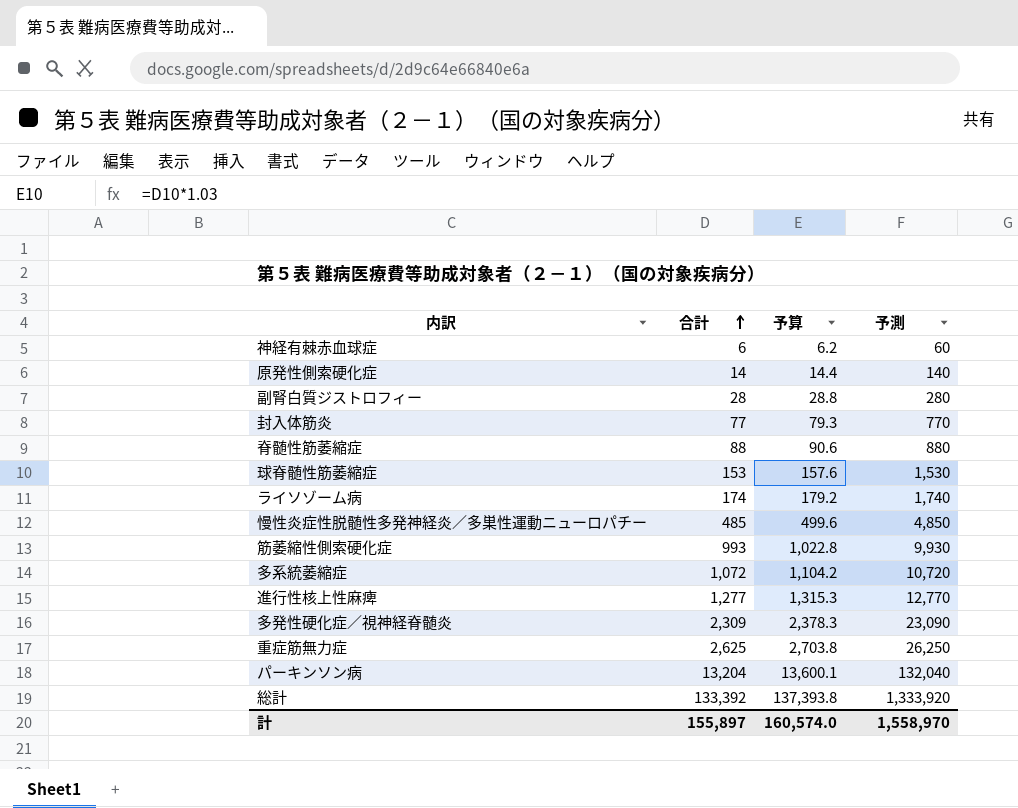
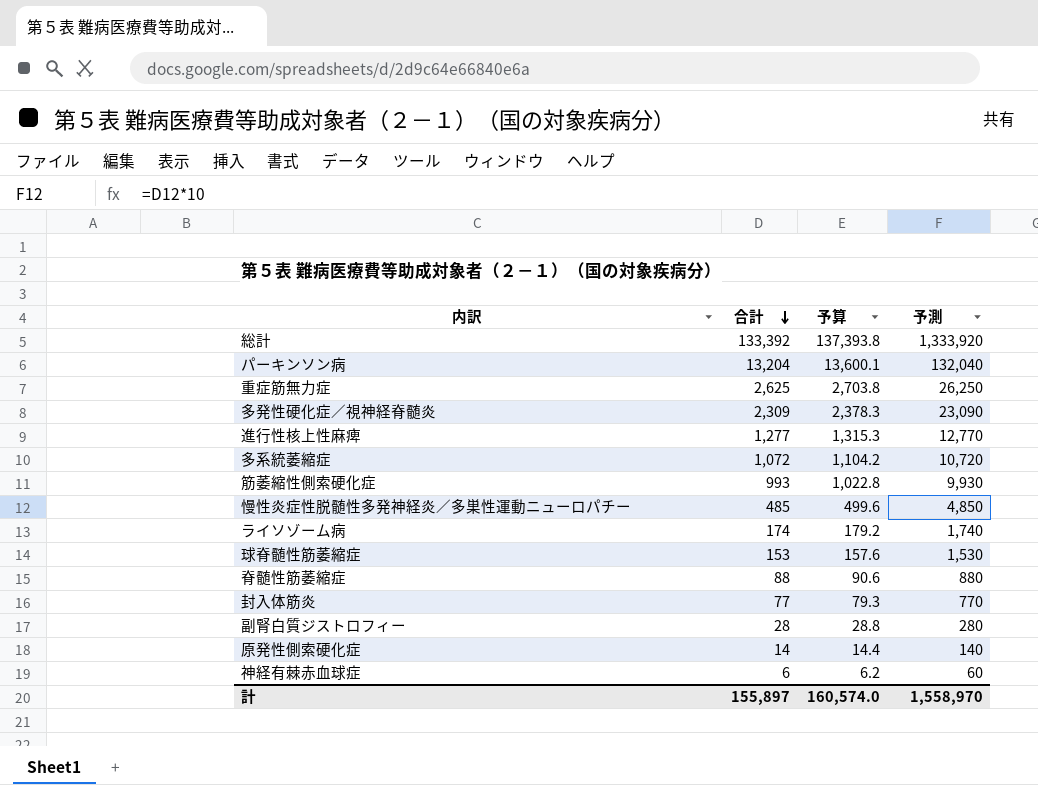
row order: 合計 ascending -> 合計 descending

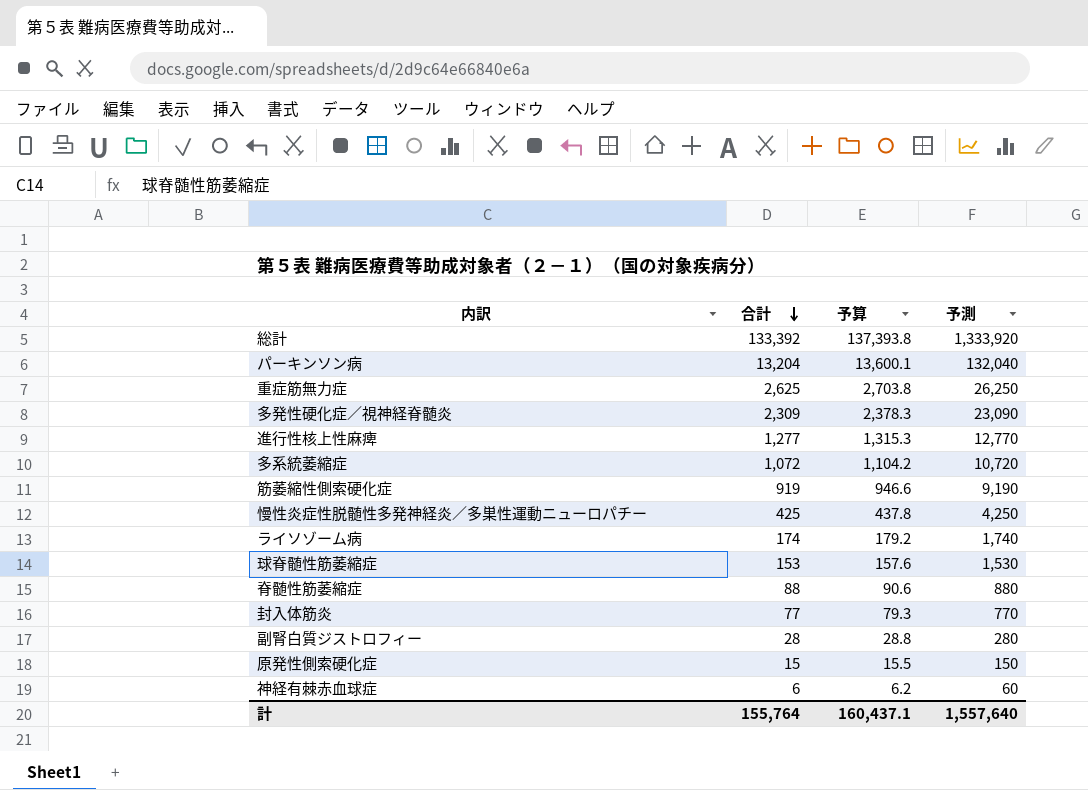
筋萎縮性側索硬化症 | 合計: 993 -> 919
筋萎縮性側索硬化症 | 予算: 1,022.8 -> 946.6
筋萎縮性側索硬化症 | 予測: 9,930 -> 9,190
慢性炎症性脱髄性多発神経炎／多巣性運動ニューロパチー | 合計: 485 -> 425
慢性炎症性脱髄性多発神経炎／多巣性運動ニューロパチー | 予算: 499.6 -> 437.8
慢性炎症性脱髄性多発神経炎／多巣性運動ニューロパチー | 予測: 4,850 -> 4,250
原発性側索硬化症 | 合計: 14 -> 15
原発性側索硬化症 | 予算: 14.4 -> 15.5
原発性側索硬化症 | 予測: 140 -> 150
計 | 合計: 155,897 -> 155,764
計 | 予算: 160,574.0 -> 160,437.1
計 | 予測: 1,558,970 -> 1,557,640

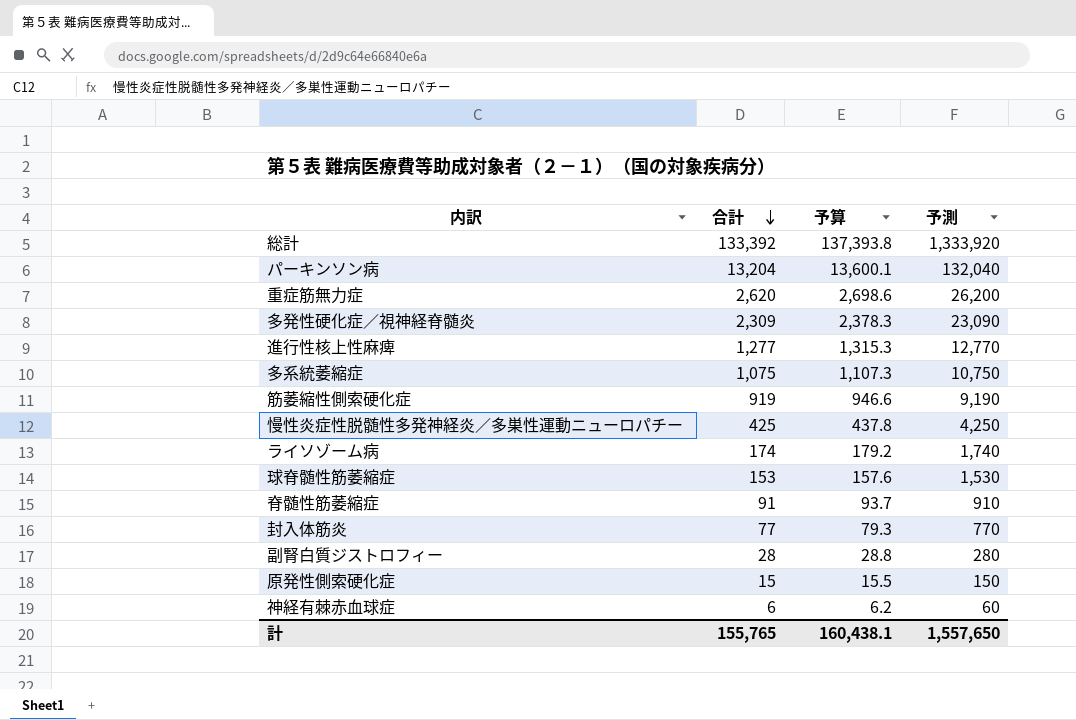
重症筋無力症 | 合計: 2,625 -> 2,620
重症筋無力症 | 予算: 2,703.8 -> 2,698.6
重症筋無力症 | 予測: 26,250 -> 26,200
多系統萎縮症 | 合計: 1,072 -> 1,075
多系統萎縮症 | 予算: 1,104.2 -> 1,107.3
多系統萎縮症 | 予測: 10,720 -> 10,750
脊髄性筋萎縮症 | 合計: 88 -> 91
脊髄性筋萎縮症 | 予算: 90.6 -> 93.7
脊髄性筋萎縮症 | 予測: 880 -> 910
計 | 合計: 155,764 -> 155,765
計 | 予算: 160,437.1 -> 160,438.1
計 | 予測: 1,557,640 -> 1,557,650

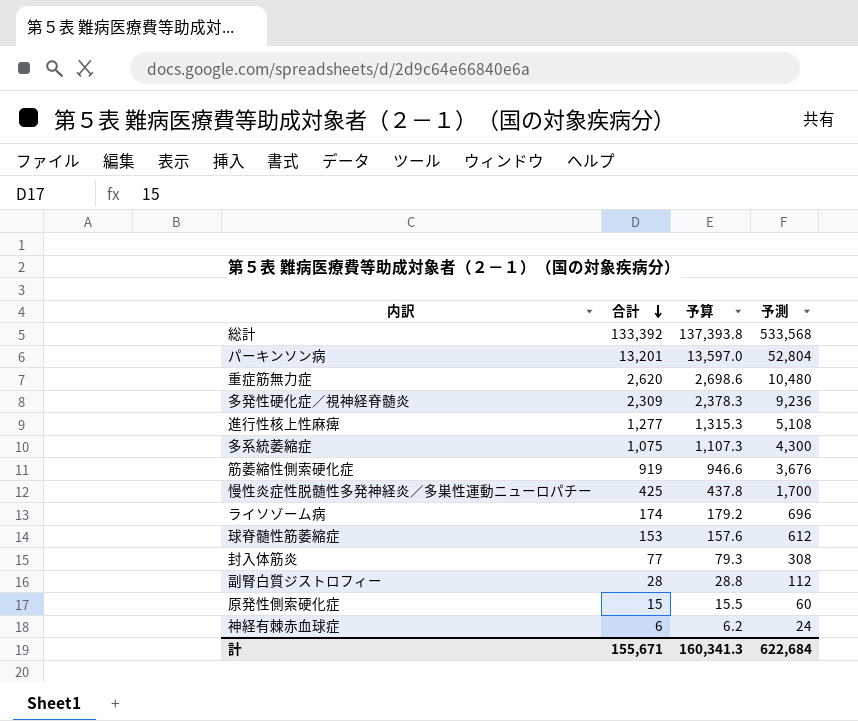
column 予測 | formula: [合計] * 10 -> [合計] * 4
row 脊髄性筋萎縮症: 91 | 93.7 | 910 -> none
パーキンソン病 | 合計: 13,204 -> 13,201
パーキンソン病 | 予算: 13,600.1 -> 13,597.0
計 | 合計: 155,765 -> 155,671
計 | 予算: 160,438.1 -> 160,341.3
計 | 予測: 1,557,650 -> 622,684

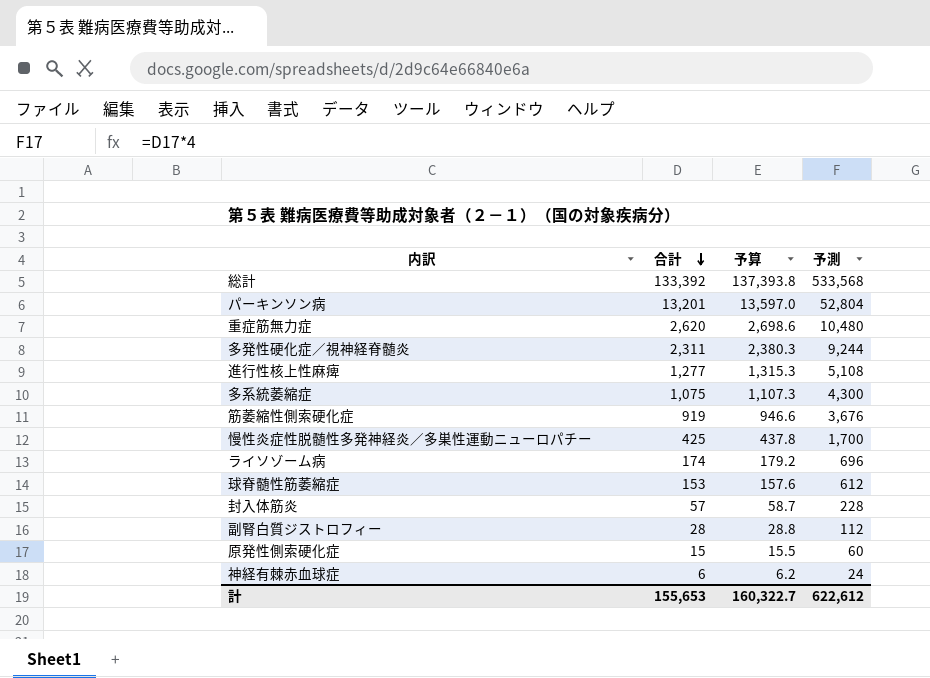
多発性硬化症／視神経脊髄炎 | 合計: 2,309 -> 2,311
多発性硬化症／視神経脊髄炎 | 予算: 2,378.3 -> 2,380.3
多発性硬化症／視神経脊髄炎 | 予測: 9,236 -> 9,244
封入体筋炎 | 合計: 77 -> 57
封入体筋炎 | 予算: 79.3 -> 58.7
封入体筋炎 | 予測: 308 -> 228
計 | 合計: 155,671 -> 155,653
計 | 予算: 160,341.3 -> 160,322.7
計 | 予測: 622,684 -> 622,612

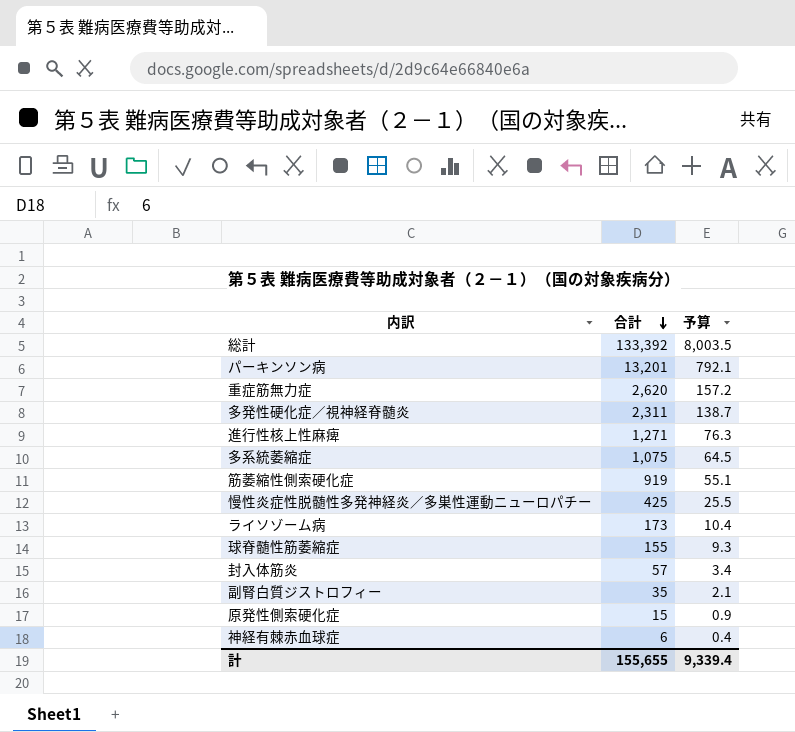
column 予測 | formula: [合計] * 4 -> none
column 予算 | formula: [合計] * 1.03 -> [合計] * 0.06
進行性核上性麻痺 | 合計: 1,277 -> 1,271
ライソゾーム病 | 合計: 174 -> 173
球脊髄性筋萎縮症 | 合計: 153 -> 155
副腎白質ジストロフィー | 合計: 28 -> 35
計 | 合計: 155,653 -> 155,655
計 | 予算: 160,322.7 -> 9,339.4

